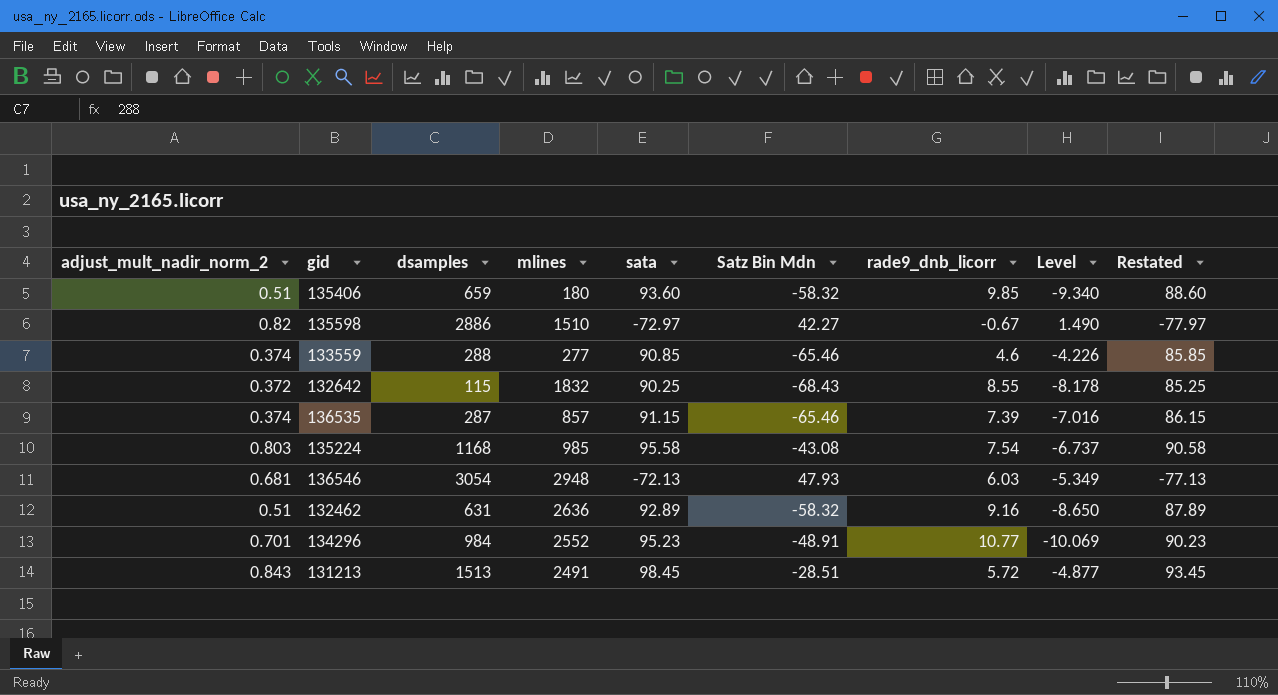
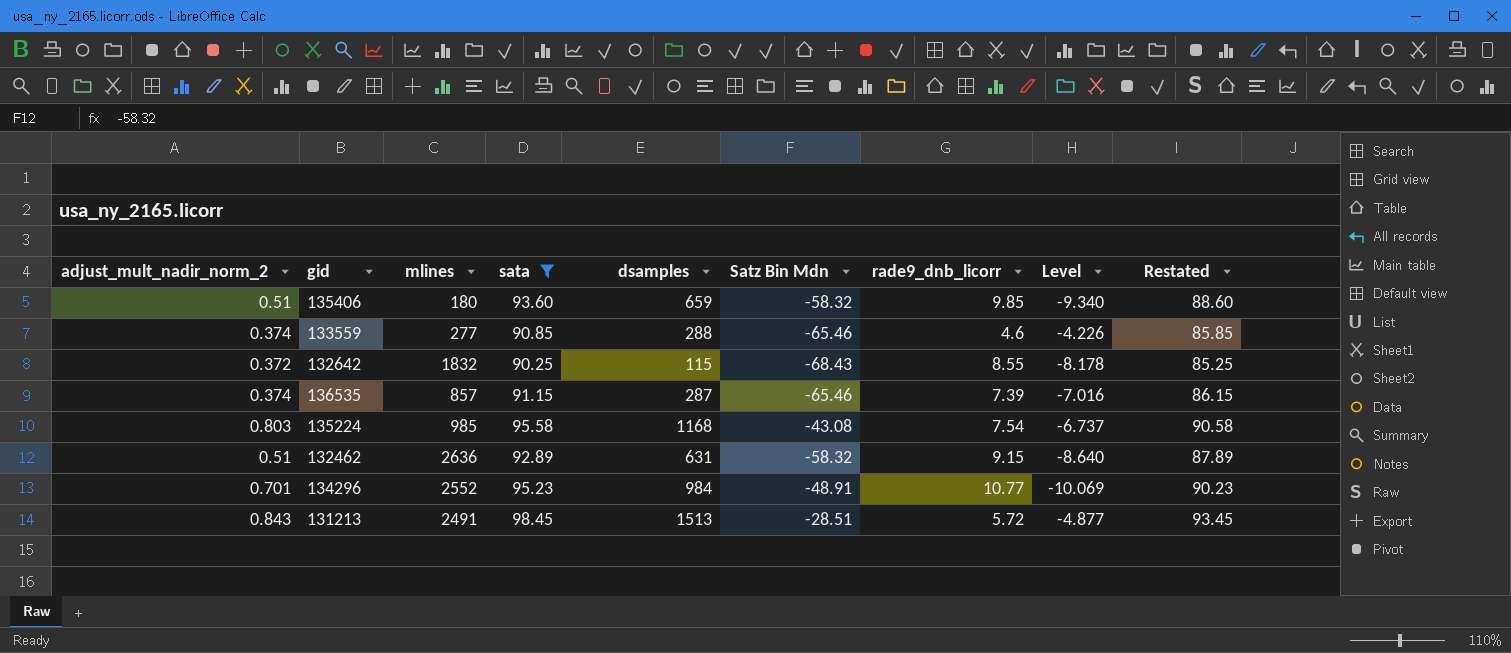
filter: none -> sata >= 90.25
column dsamples | position: 3 -> 5
132462 | rade9_dnb_licorr: 9.16 -> 9.15
132462 | Level: -8.650 -> -8.640

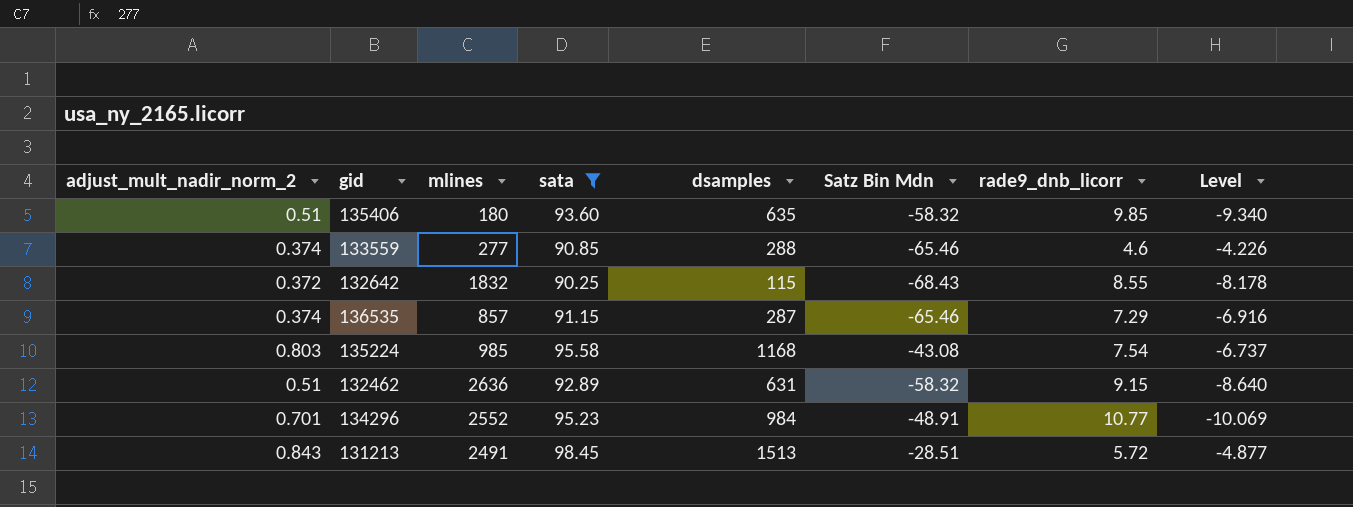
column Restated | formula: [sata] - 5 -> none
135406 | dsamples: 659 -> 635
136535 | rade9_dnb_licorr: 7.39 -> 7.29
136535 | Level: -7.016 -> -6.916

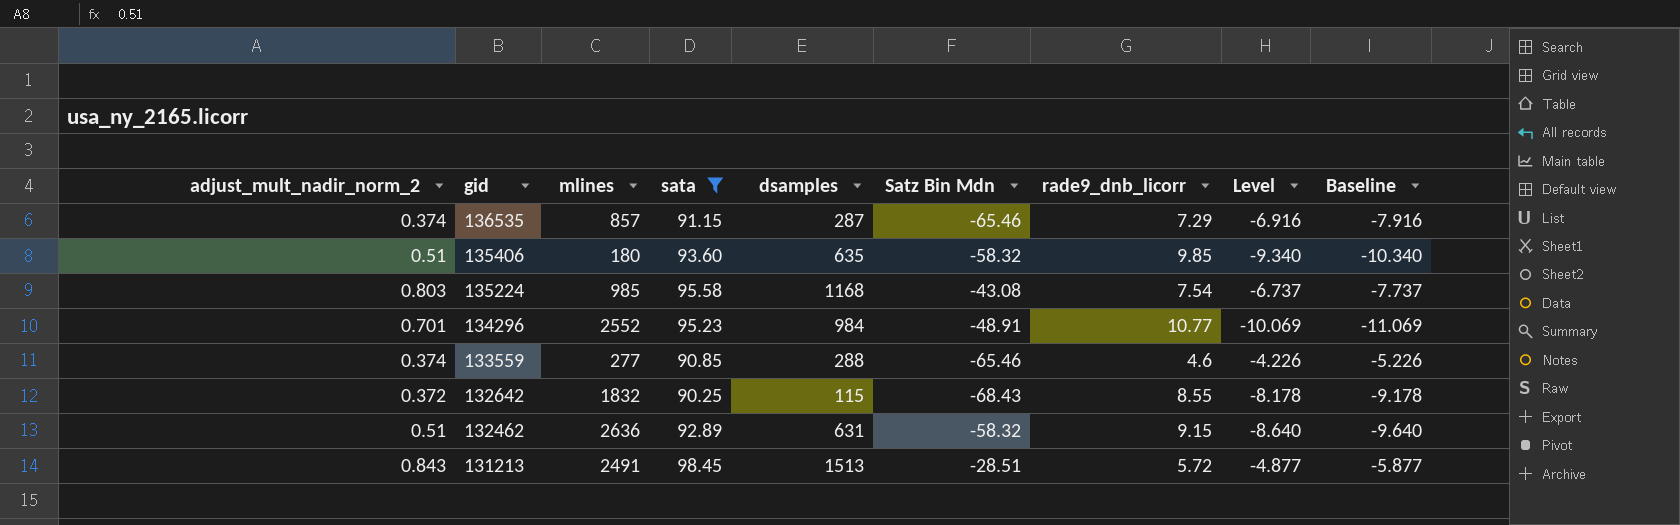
row order: none -> gid descending
column Baseline | formula: none -> [Level] - 1

